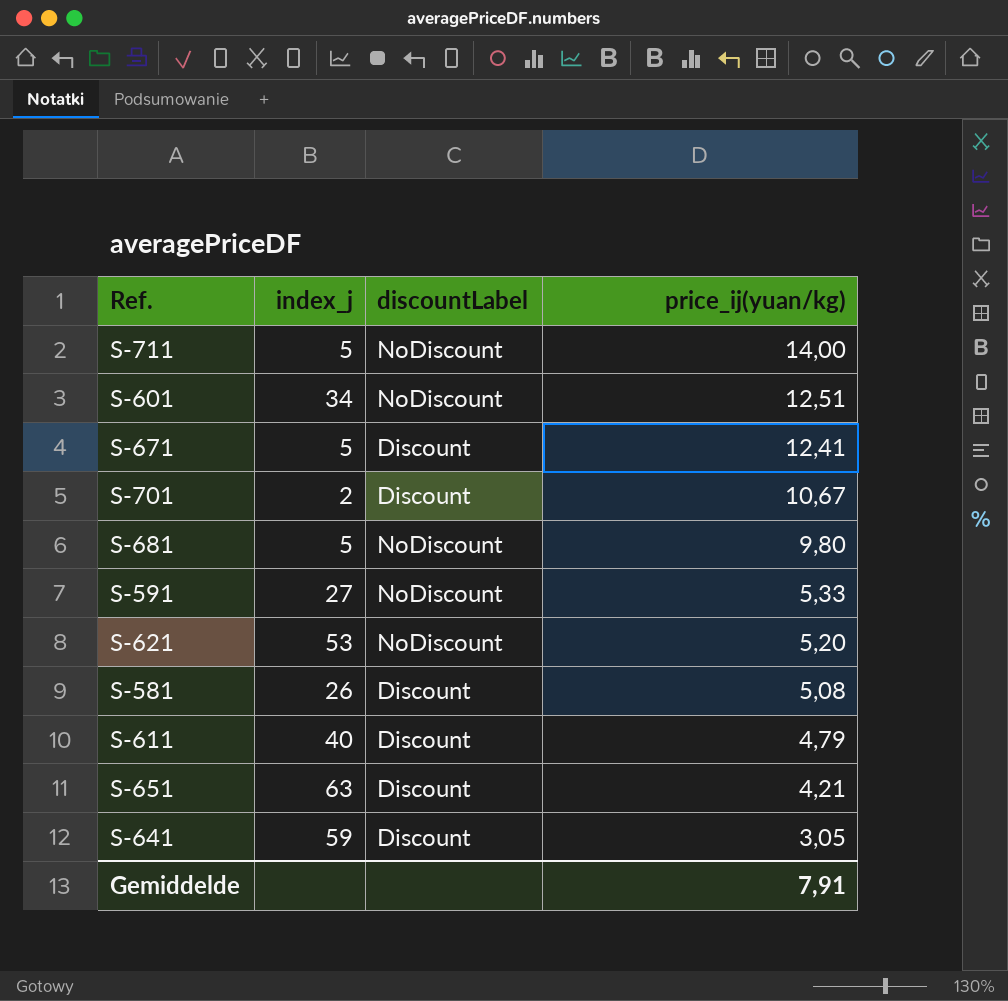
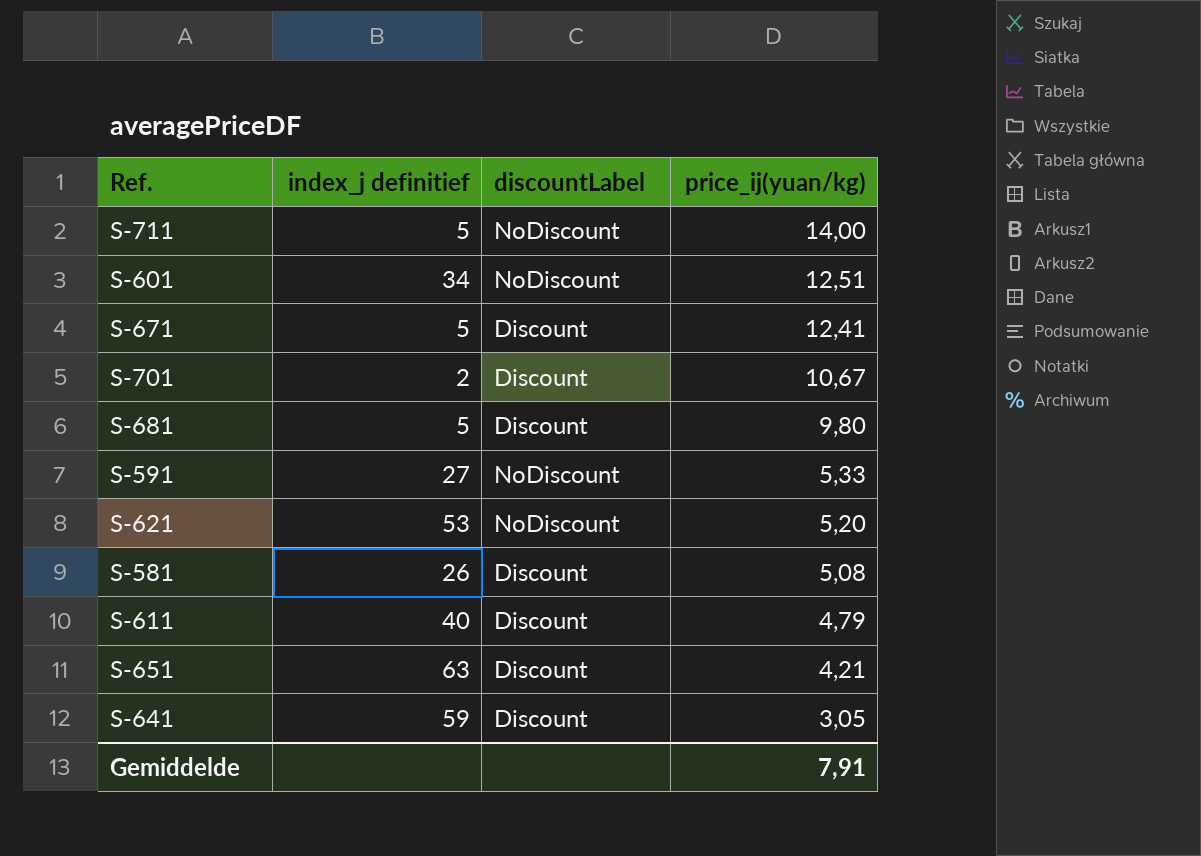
column name: index_j -> index_j definitief
S-681 | discountLabel: NoDiscount -> Discount

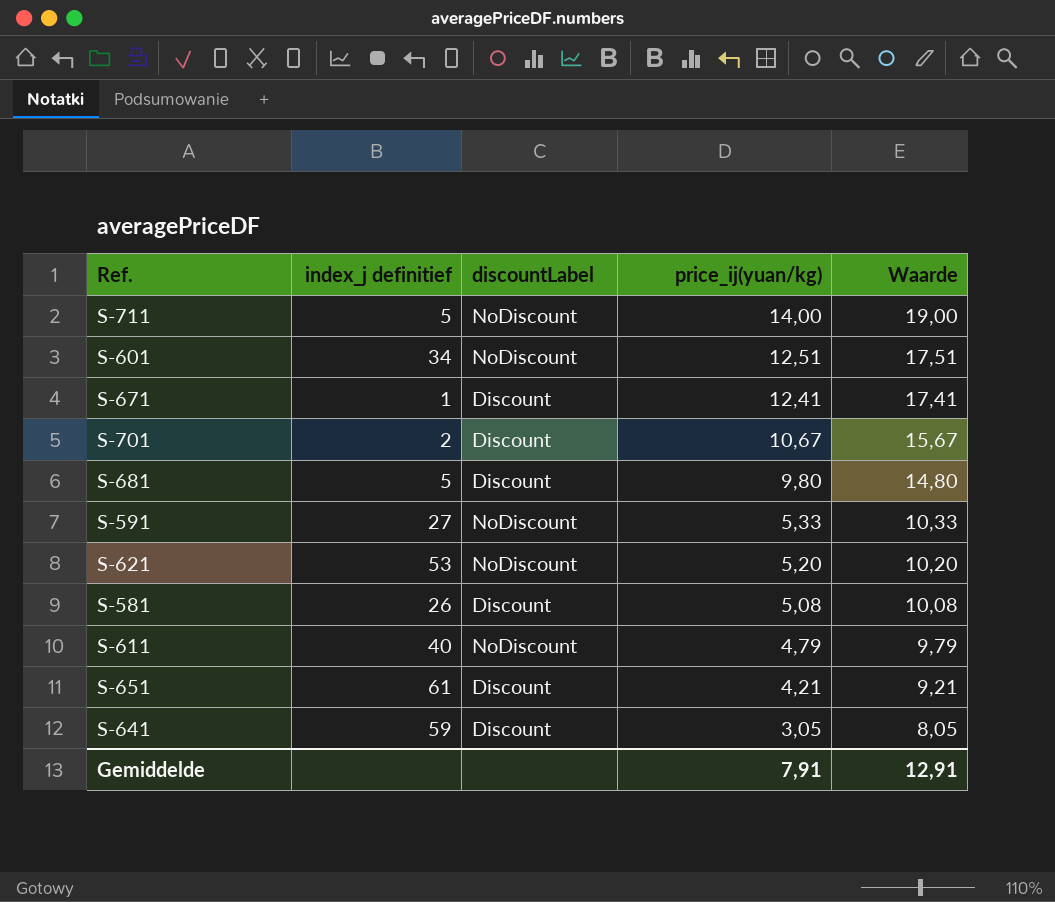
column Waarde | formula: none -> [price_ij(yuan/kg)] + 5
S-671 | index_j definitief: 5 -> 1
S-611 | discountLabel: Discount -> NoDiscount
S-651 | index_j definitief: 63 -> 61

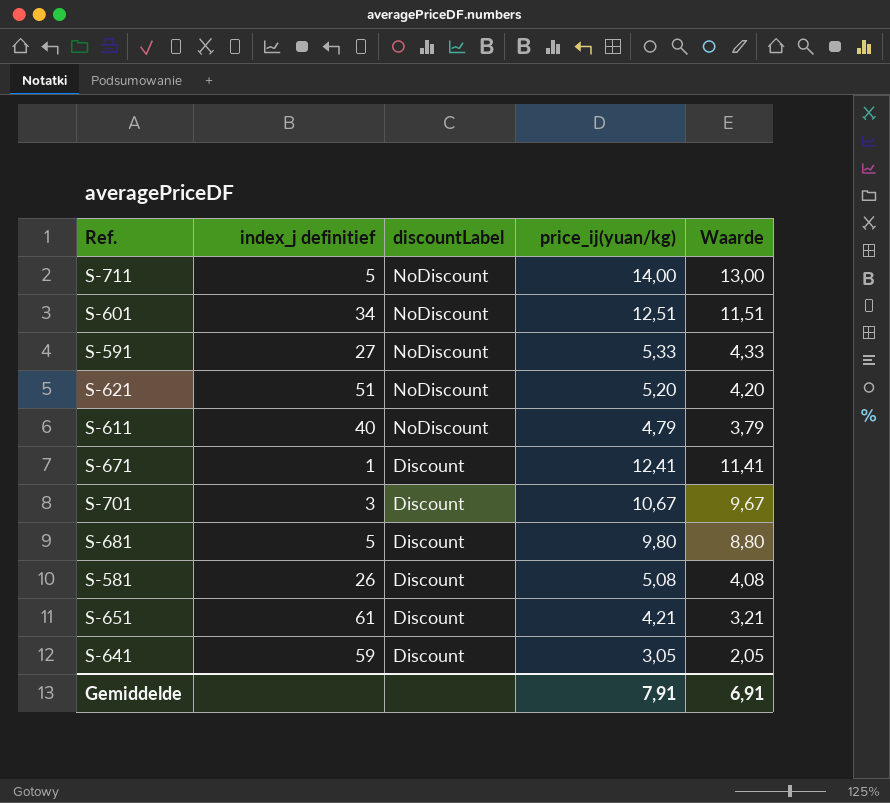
row order: price_ij(yuan/kg) descending -> discountLabel descending
column Waarde | formula: [price_ij(yuan/kg)] + 5 -> [price_ij(yuan/kg)] - 1
S-621 | index_j definitief: 53 -> 51
S-701 | index_j definitief: 2 -> 3
Gemiddelde | Waarde: 12,91 -> 6,91

